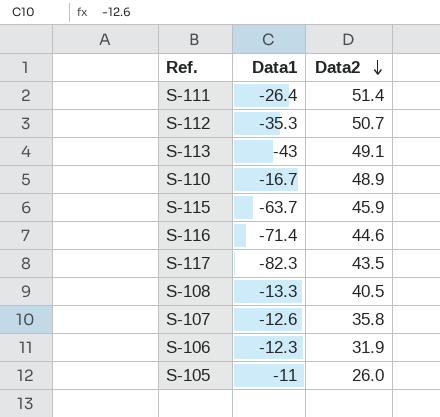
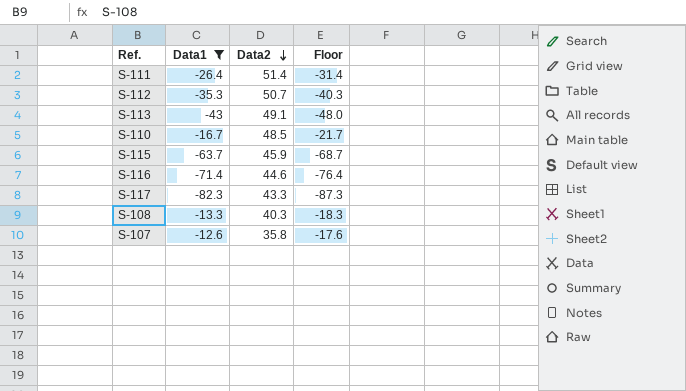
filter: none -> Data1 <= -12.6
column Floor | formula: none -> [Data1] - 5
S-110 | Data2: 48.9 -> 48.5
S-117 | Data2: 43.5 -> 43.3
S-108 | Data2: 40.5 -> 40.3

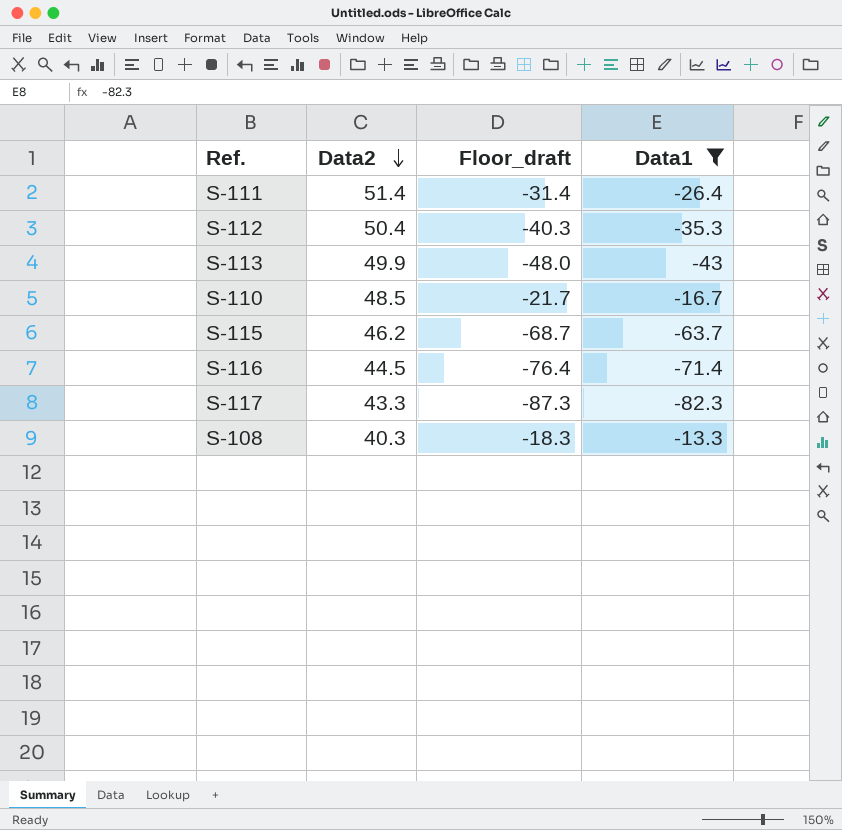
column name: Floor -> Floor_draft
column Data1 | position: 2 -> 4
row S-107: -12.6 | 35.8 | -17.6 -> none
S-112 | Data2: 50.7 -> 50.4
S-113 | Data2: 49.1 -> 49.9
S-115 | Data2: 45.9 -> 46.2
S-116 | Data2: 44.6 -> 44.5

